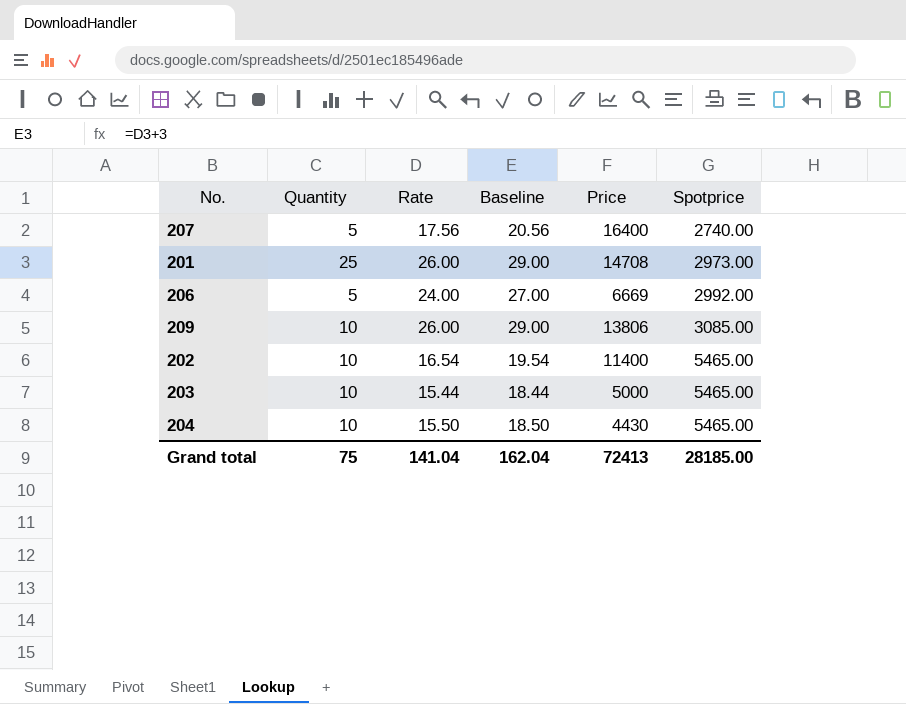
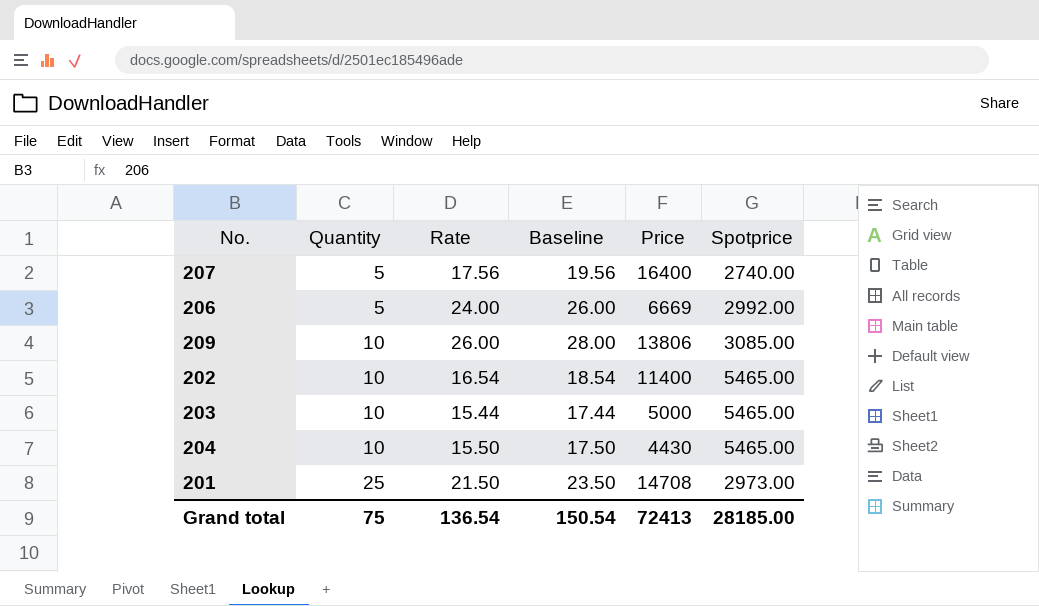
row order: Spotprice ascending -> Quantity ascending
column Baseline | formula: [Rate] + 3 -> [Rate] + 2
201 | Rate: 26.00 -> 21.50
Grand total | Rate: 141.04 -> 136.54
Grand total | Baseline: 162.04 -> 150.54

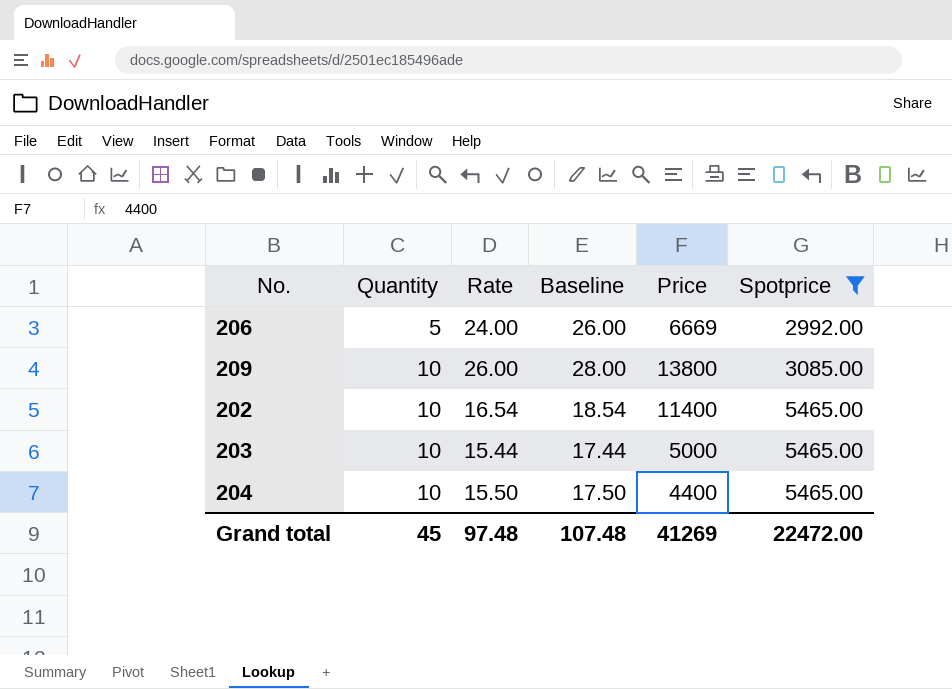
filter: none -> Spotprice >= 2992.00
209 | Price: 13806 -> 13800
204 | Price: 4430 -> 4400
Grand total | Quantity: 75 -> 45
Grand total | Rate: 136.54 -> 97.48
Grand total | Baseline: 150.54 -> 107.48
Grand total | Price: 72413 -> 41269
Grand total | Spotprice: 28185.00 -> 22472.00

